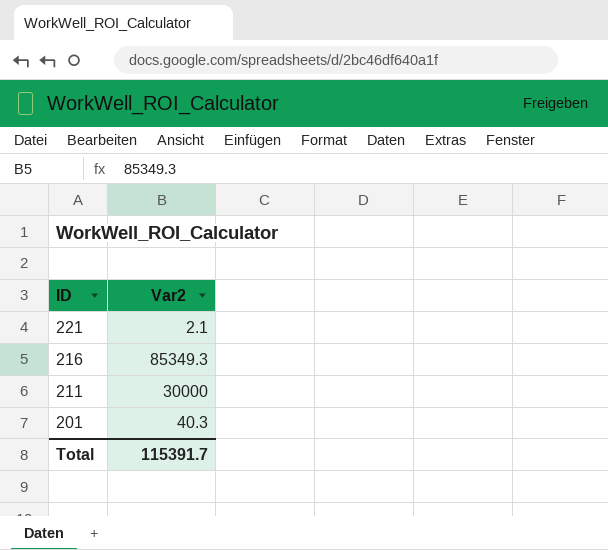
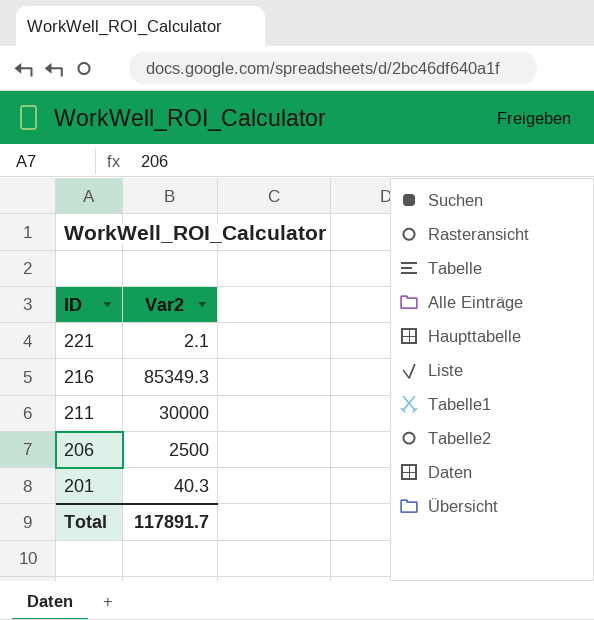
row 206: none -> 2500
Total | Var2: 115391.7 -> 117891.7

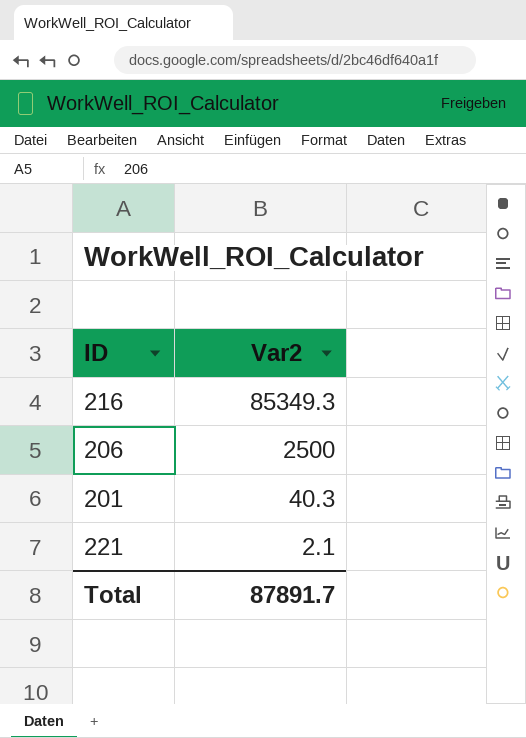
row order: ID descending -> Var2 descending
row 211: 30000 -> none
Total | Var2: 117891.7 -> 87891.7

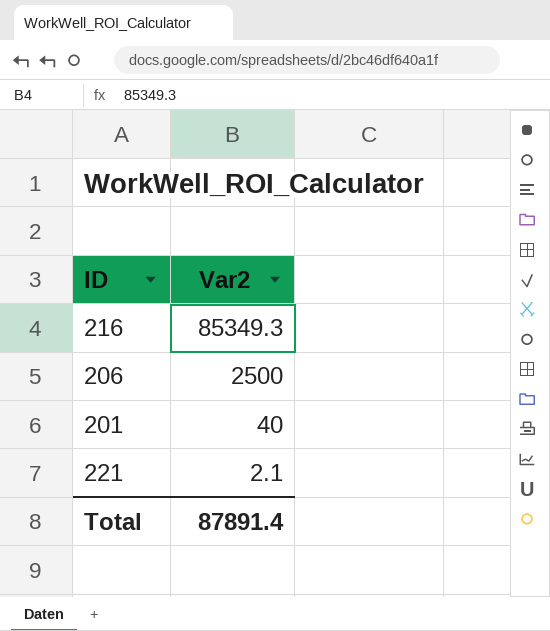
201 | Var2: 40.3 -> 40
Total | Var2: 87891.7 -> 87891.4

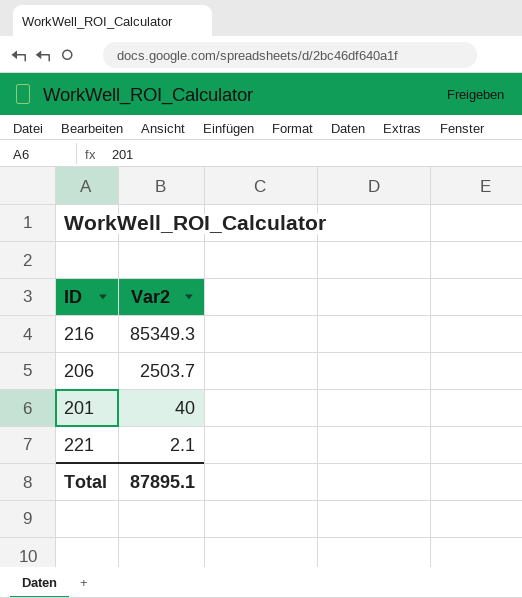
206 | Var2: 2500 -> 2503.7
Total | Var2: 87891.4 -> 87895.1

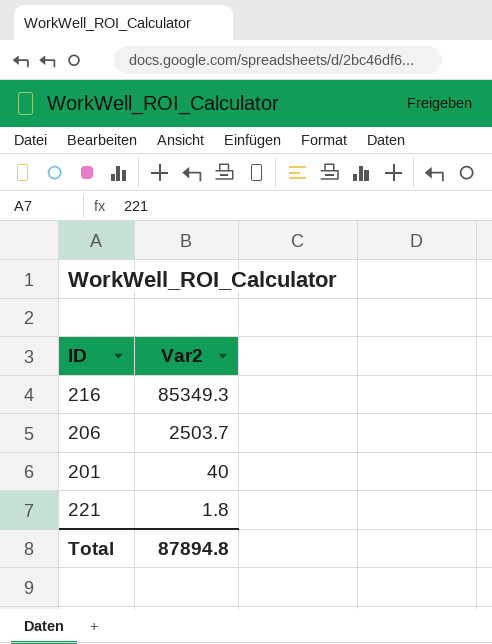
221 | Var2: 2.1 -> 1.8
Total | Var2: 87895.1 -> 87894.8

